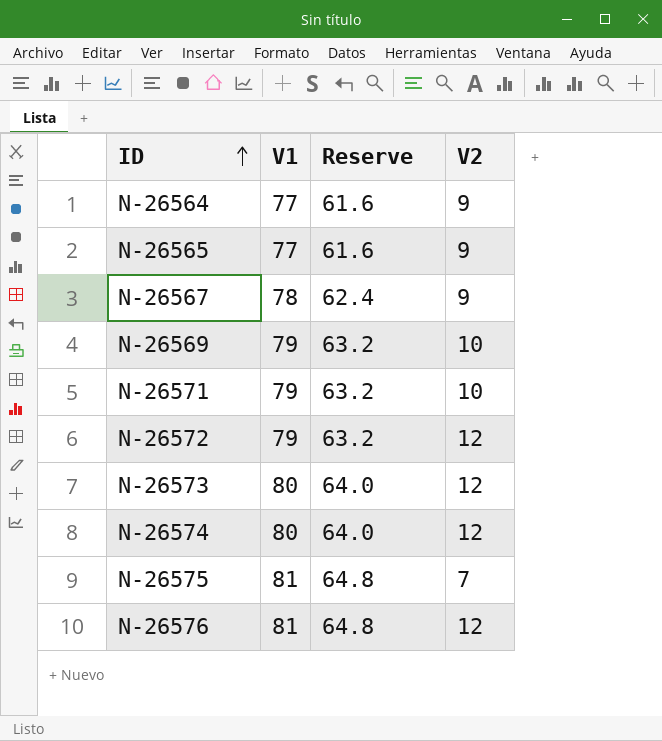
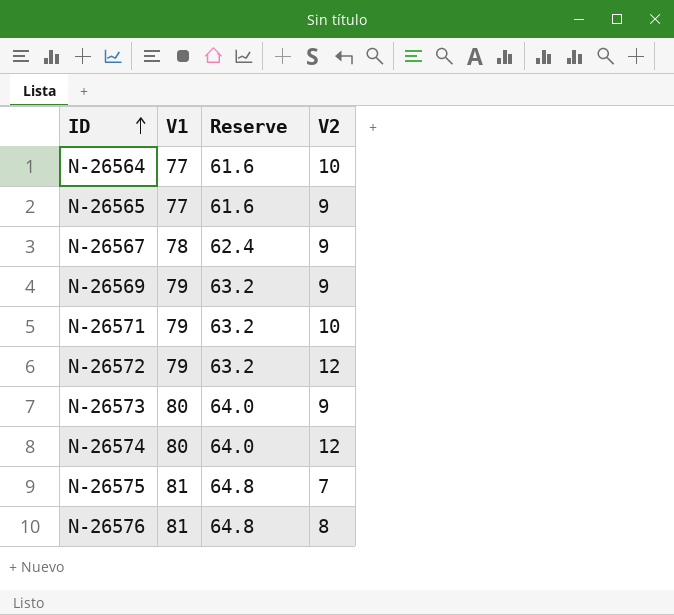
N-26564 | V2: 9 -> 10
N-26569 | V2: 10 -> 9
N-26573 | V2: 12 -> 9
N-26576 | V2: 12 -> 8

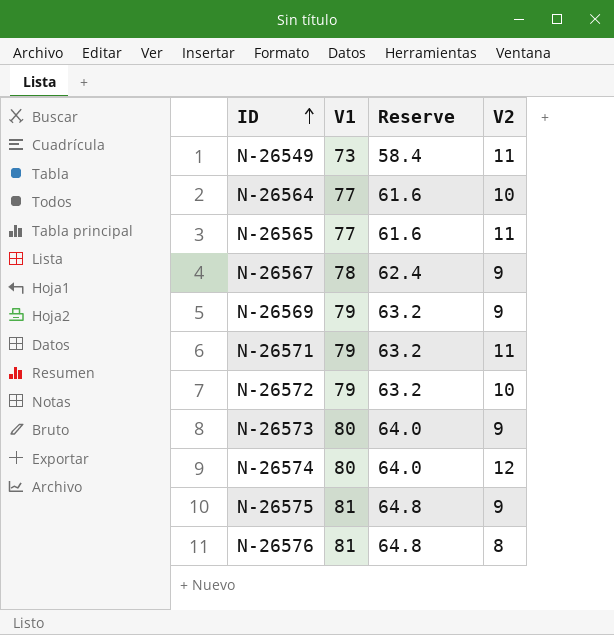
row N-26549: none -> 73 | 58.4 | 11
N-26565 | V2: 9 -> 11
N-26571 | V2: 10 -> 11
N-26572 | V2: 12 -> 10
N-26575 | V2: 7 -> 9

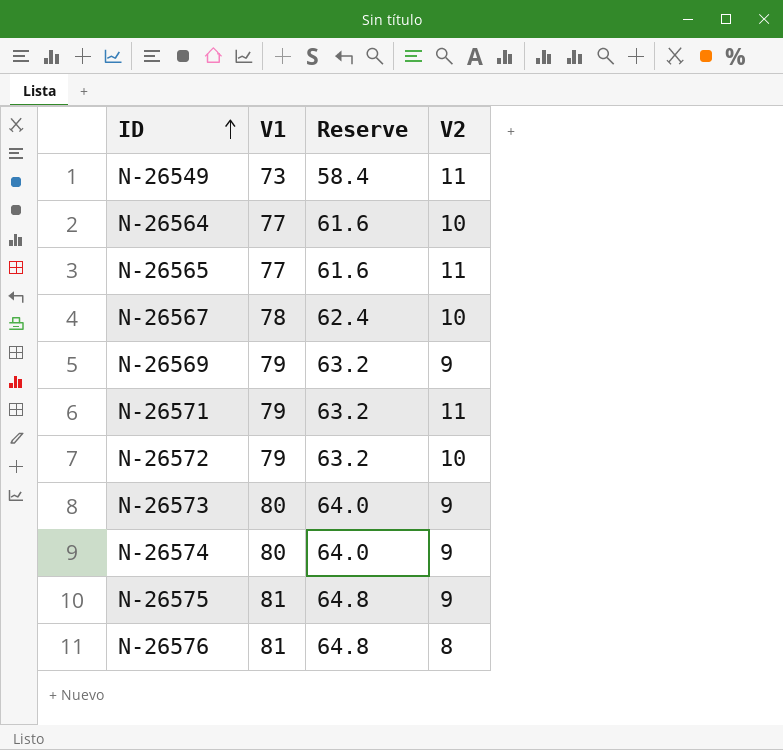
N-26567 | V2: 9 -> 10
N-26574 | V2: 12 -> 9

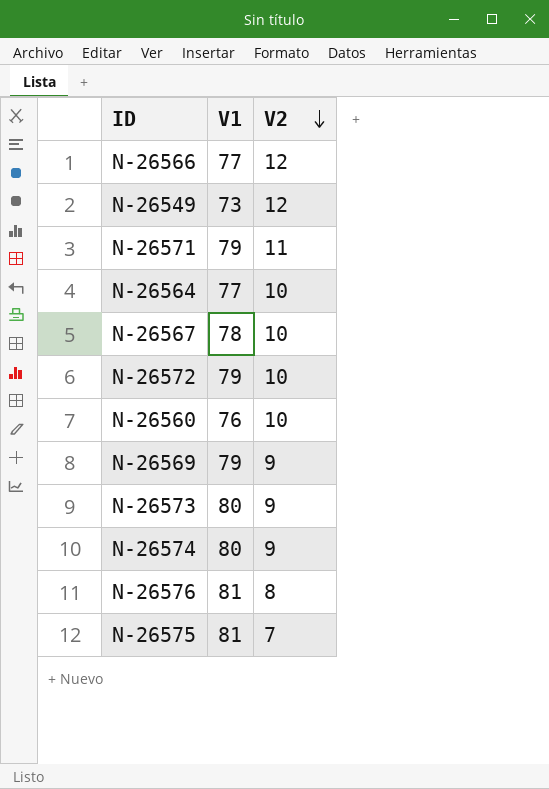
row order: ID ascending -> V2 descending
column Reserve | formula: [V1] * 0.8 -> none
row N-26565: 77 | 61.6 | 11 -> none
row N-26566: none -> 77 | 12
N-26549 | V2: 11 -> 12
row N-26560: none -> 76 | 10
N-26575 | V2: 9 -> 7

